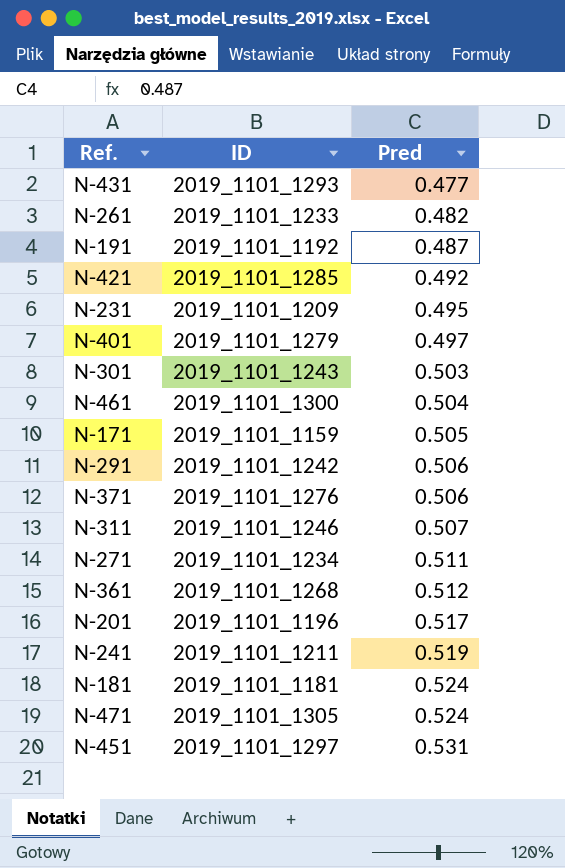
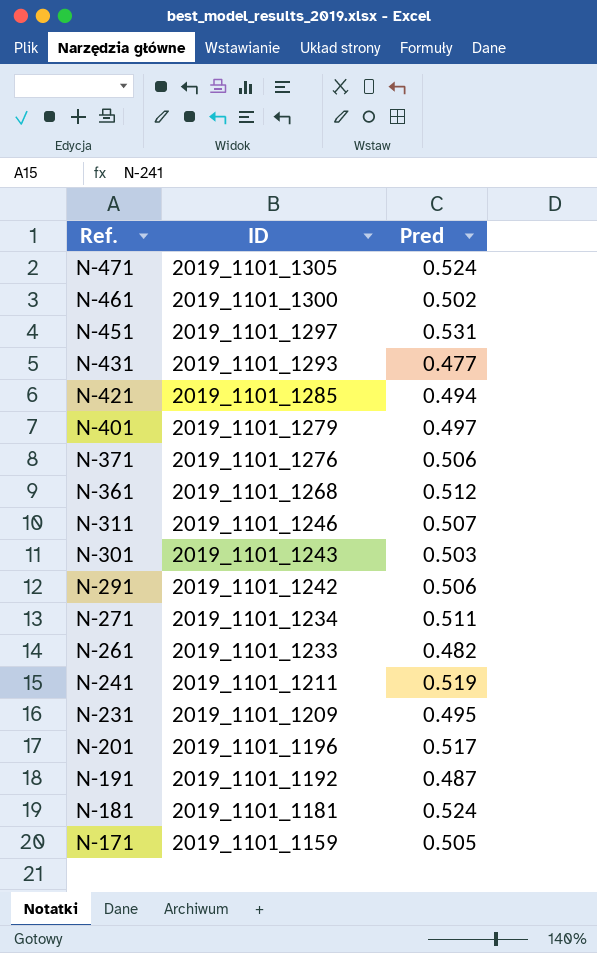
row order: Pred ascending -> Ref. descending
N-461 | Pred: 0.504 -> 0.502
N-421 | Pred: 0.492 -> 0.494

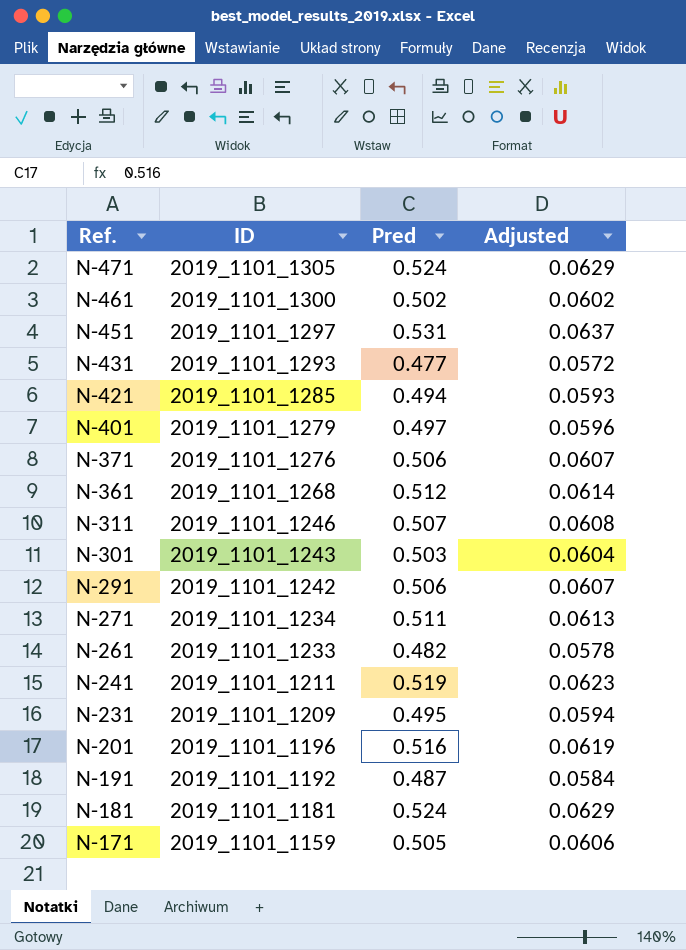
column Adjusted | formula: none -> [Pred] * 0.12
N-201 | Pred: 0.517 -> 0.516

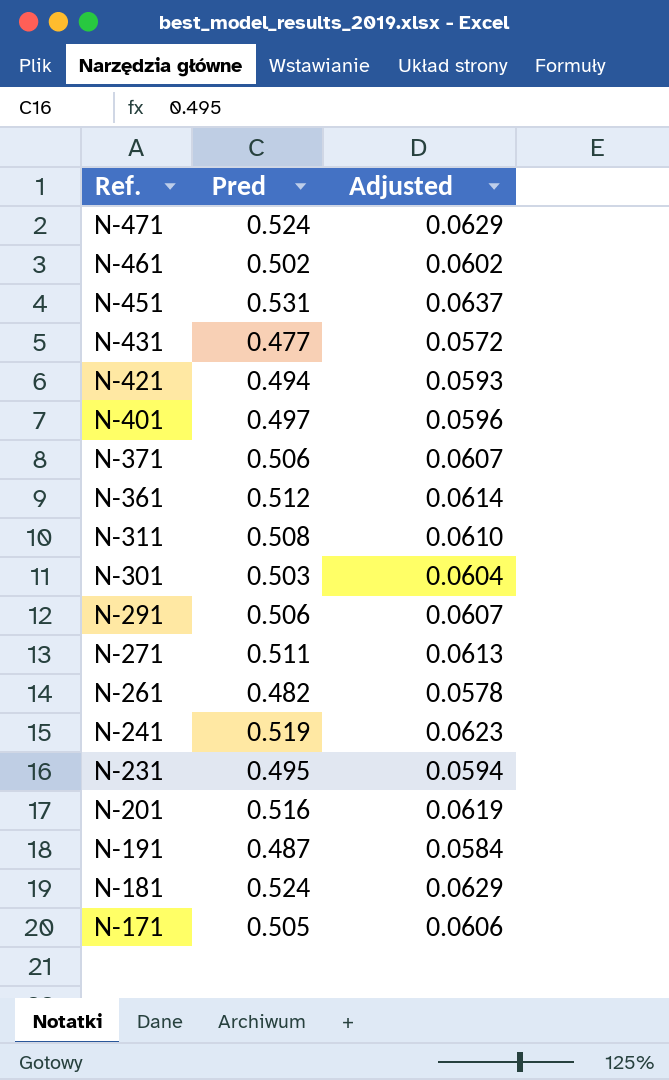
column ID | position: 2 -> none
N-311 | Pred: 0.507 -> 0.508
N-311 | Adjusted: 0.0608 -> 0.0610

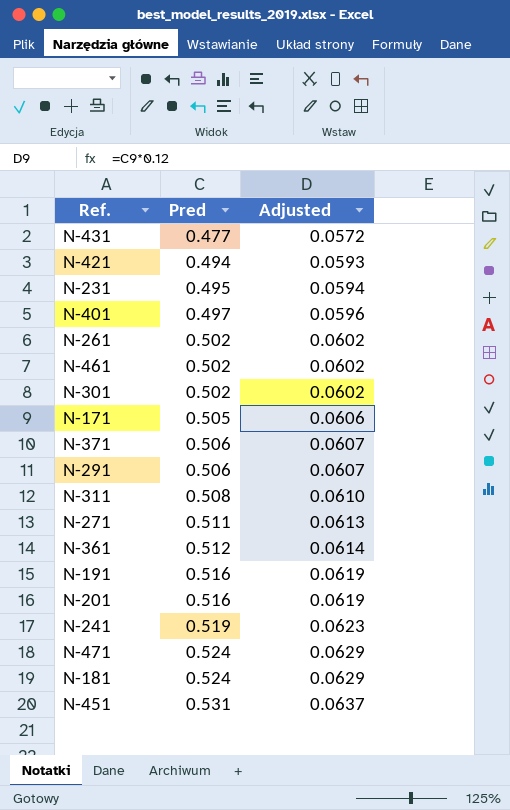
row order: Ref. descending -> Pred ascending
N-261 | Pred: 0.482 -> 0.502
N-261 | Adjusted: 0.0578 -> 0.0602
N-301 | Pred: 0.503 -> 0.502
N-301 | Adjusted: 0.0604 -> 0.0602
N-191 | Pred: 0.487 -> 0.516
N-191 | Adjusted: 0.0584 -> 0.0619

